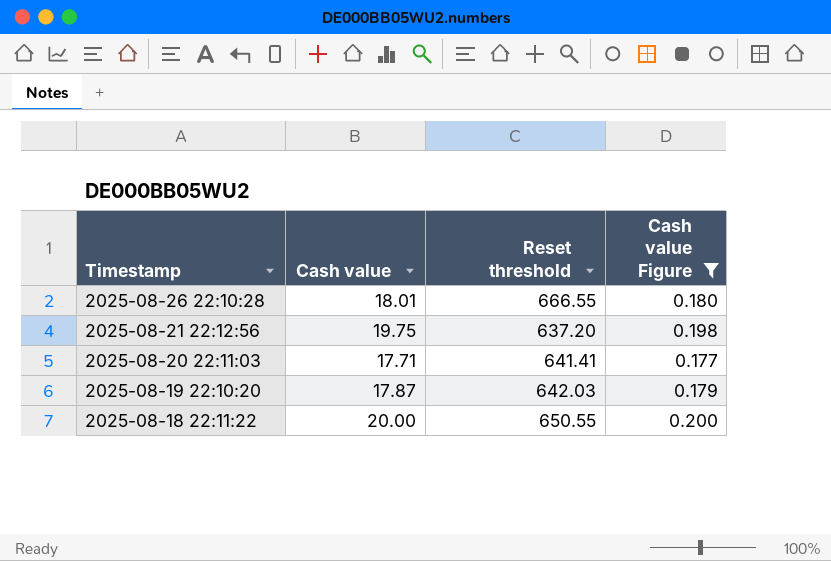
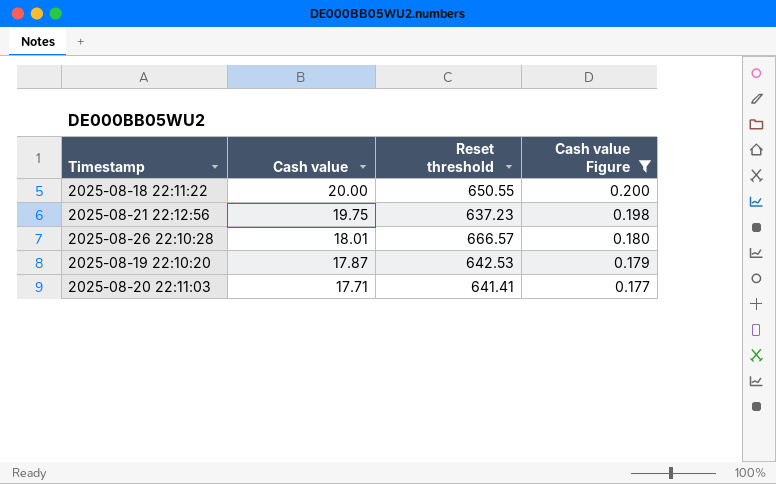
row order: Timestamp descending -> Cash value descending
2025-08-21 22:12:56 | Reset threshold: 637.20 -> 637.23
2025-08-26 22:10:28 | Reset threshold: 666.55 -> 666.57
2025-08-19 22:10:20 | Reset threshold: 642.03 -> 642.53

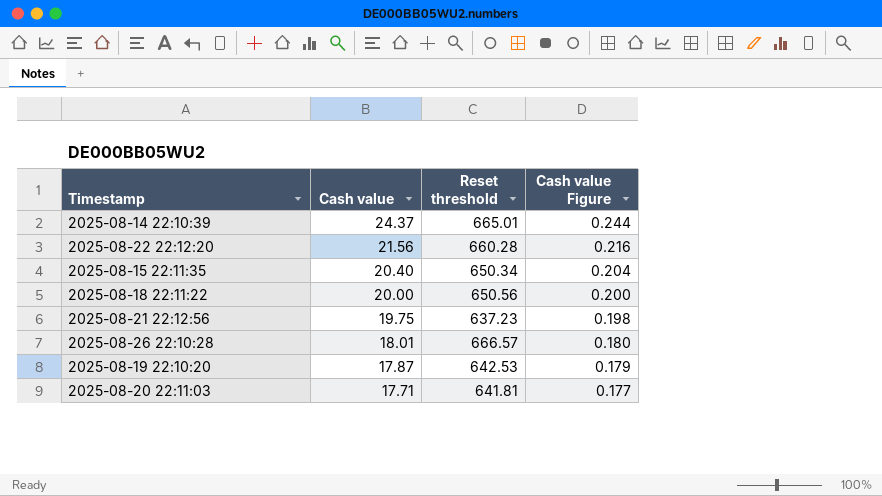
filter: Cash value Figure <= 0.200 -> none
2025-08-18 22:11:22 | Reset threshold: 650.55 -> 650.56
2025-08-20 22:11:03 | Reset threshold: 641.41 -> 641.81

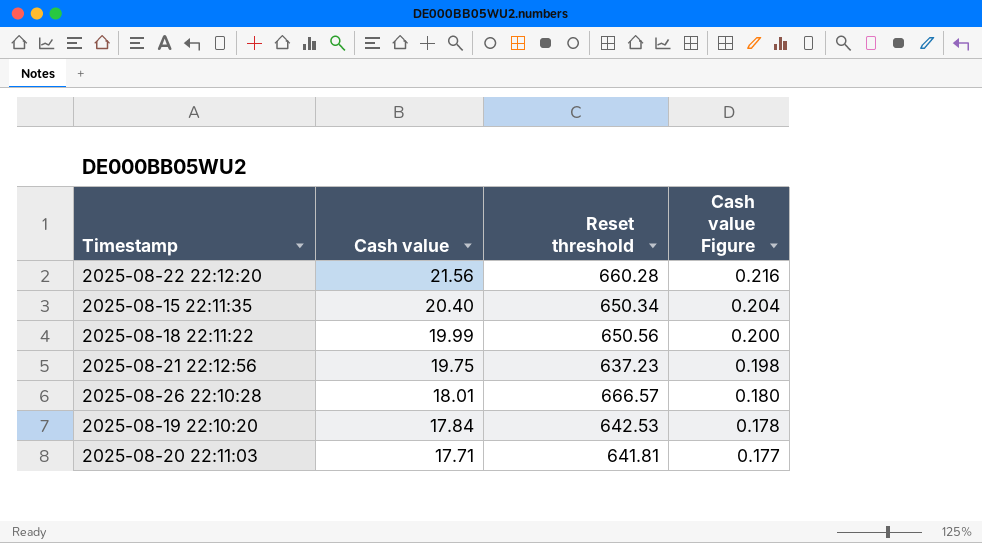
row 2025-08-14 22:10:39: 24.37 | 665.01 | 0.244 -> none
2025-08-18 22:11:22 | Cash value: 20.00 -> 19.99
2025-08-19 22:10:20 | Cash value: 17.87 -> 17.84
2025-08-19 22:10:20 | Cash value Figure: 0.179 -> 0.178

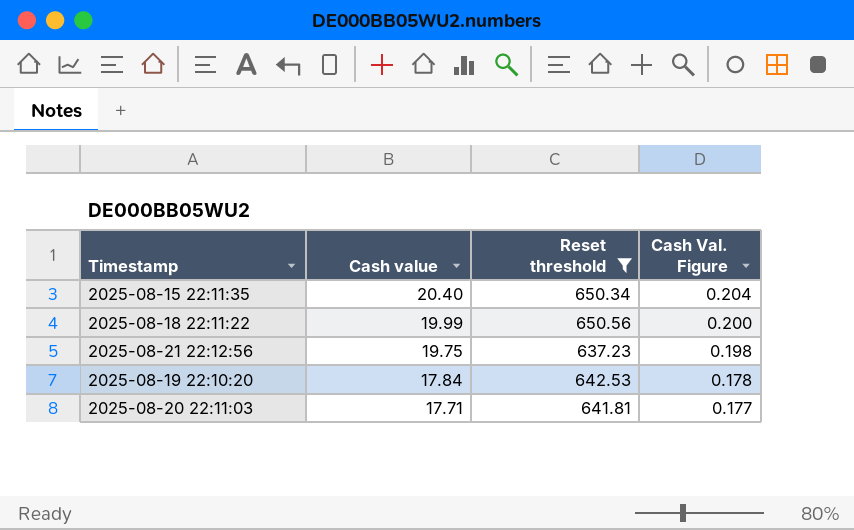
filter: none -> Reset threshold <= 650.56
column name: Cash value Figure -> Cash Val. Figure

